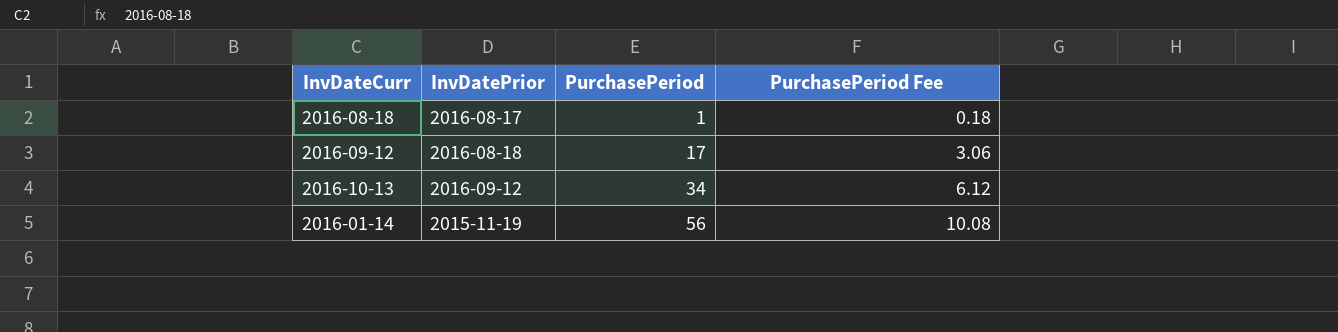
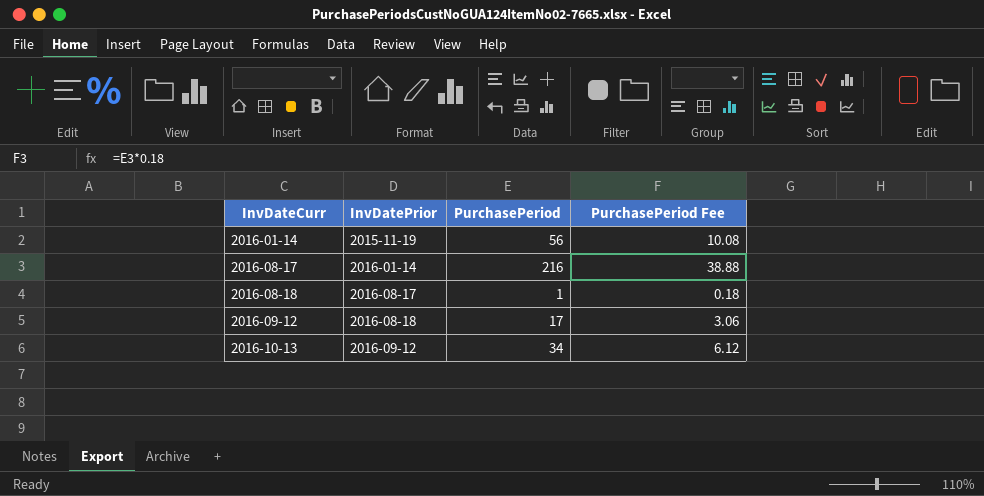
row order: PurchasePeriod ascending -> InvDateCurr ascending
row 2016-08-17: none -> 2016-01-14 | 216 | 38.88

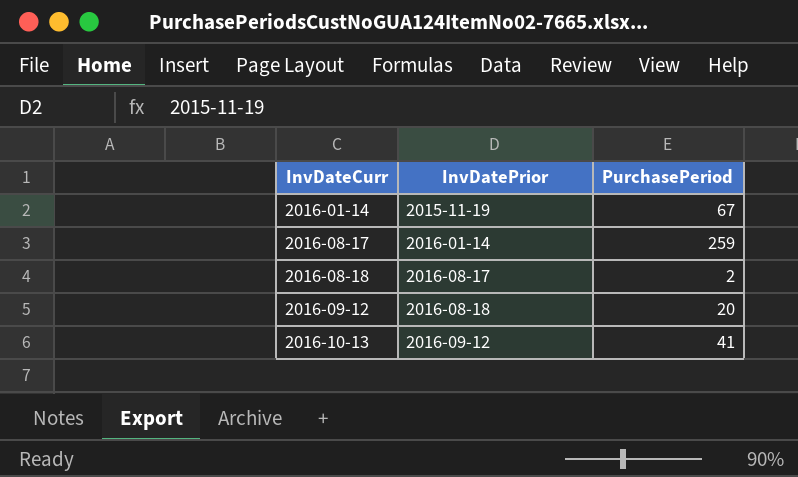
column PurchasePeriod Fee | formula: [PurchasePeriod] * 0.18 -> none
2016-01-14 | PurchasePeriod: 56 -> 67
2016-08-17 | PurchasePeriod: 216 -> 259
2016-08-18 | PurchasePeriod: 1 -> 2
2016-09-12 | PurchasePeriod: 17 -> 20
2016-10-13 | PurchasePeriod: 34 -> 41

